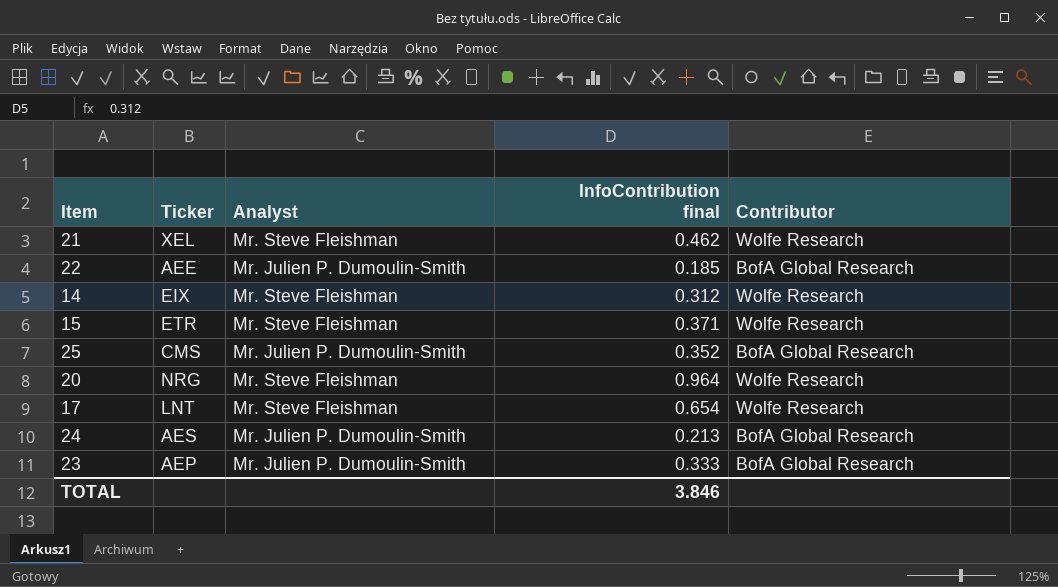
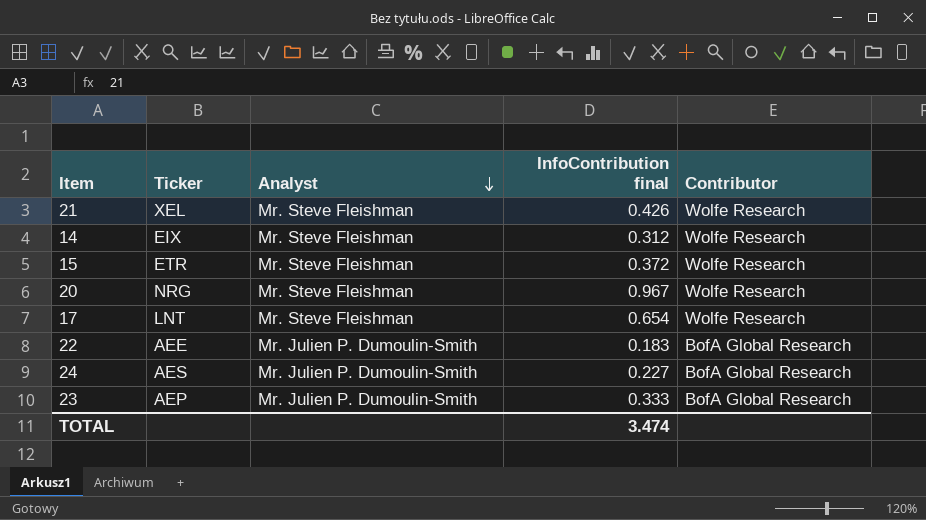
row order: none -> Analyst descending
row 25: CMS | Mr. Julien P. Dumoulin-Smith | 0.352 | BofA Global Research -> none
21 | InfoContribution final: 0.462 -> 0.426
15 | InfoContribution final: 0.371 -> 0.372
20 | InfoContribution final: 0.964 -> 0.967
22 | InfoContribution final: 0.185 -> 0.183
24 | InfoContribution final: 0.213 -> 0.227
TOTAL | InfoContribution final: 3.846 -> 3.474

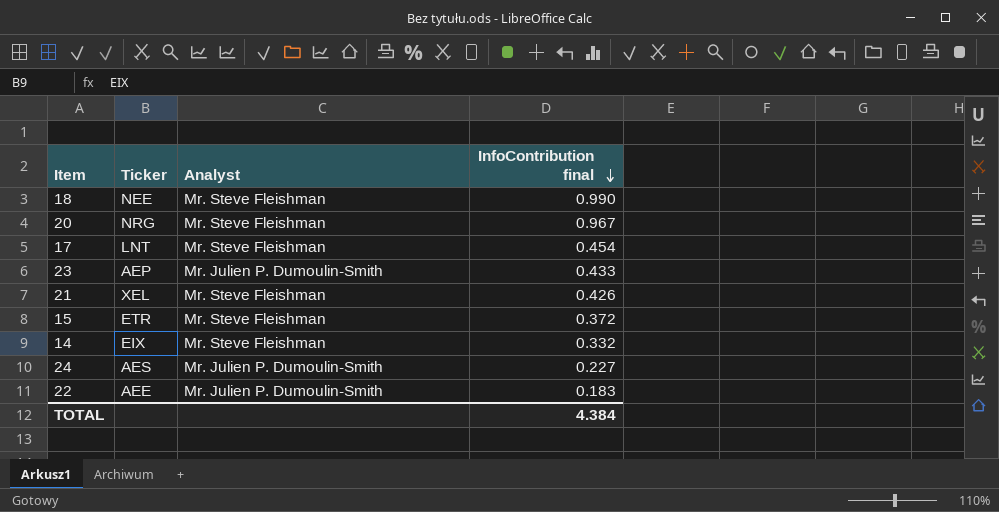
row order: Analyst descending -> InfoContribution final descending
column Contributor | position: 5 -> none
row 18: none -> NEE | Mr. Steve Fleishman | 0.990
17 | InfoContribution final: 0.654 -> 0.454
23 | InfoContribution final: 0.333 -> 0.433
14 | InfoContribution final: 0.312 -> 0.332
TOTAL | InfoContribution final: 3.474 -> 4.384

